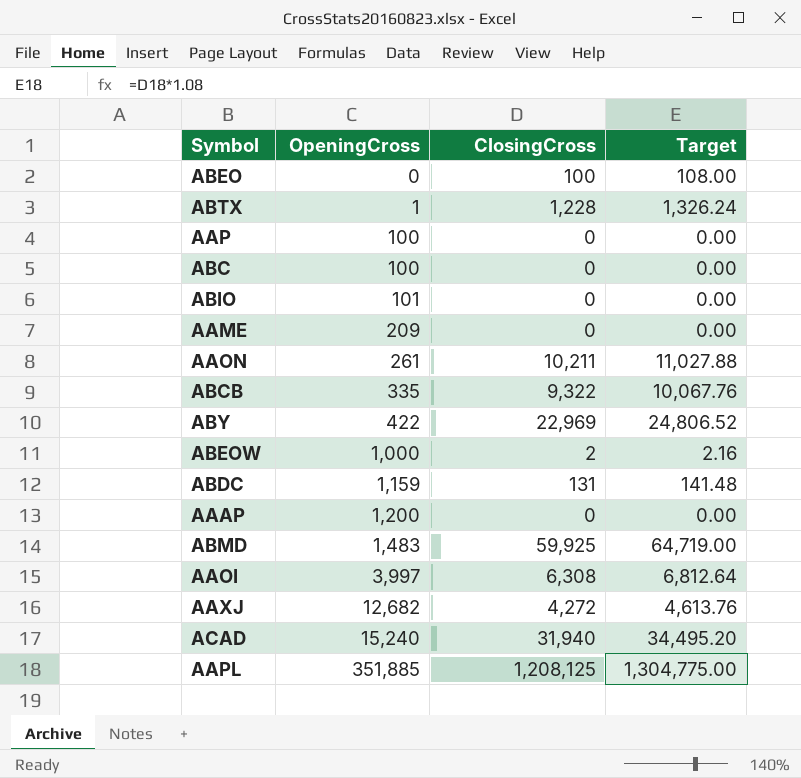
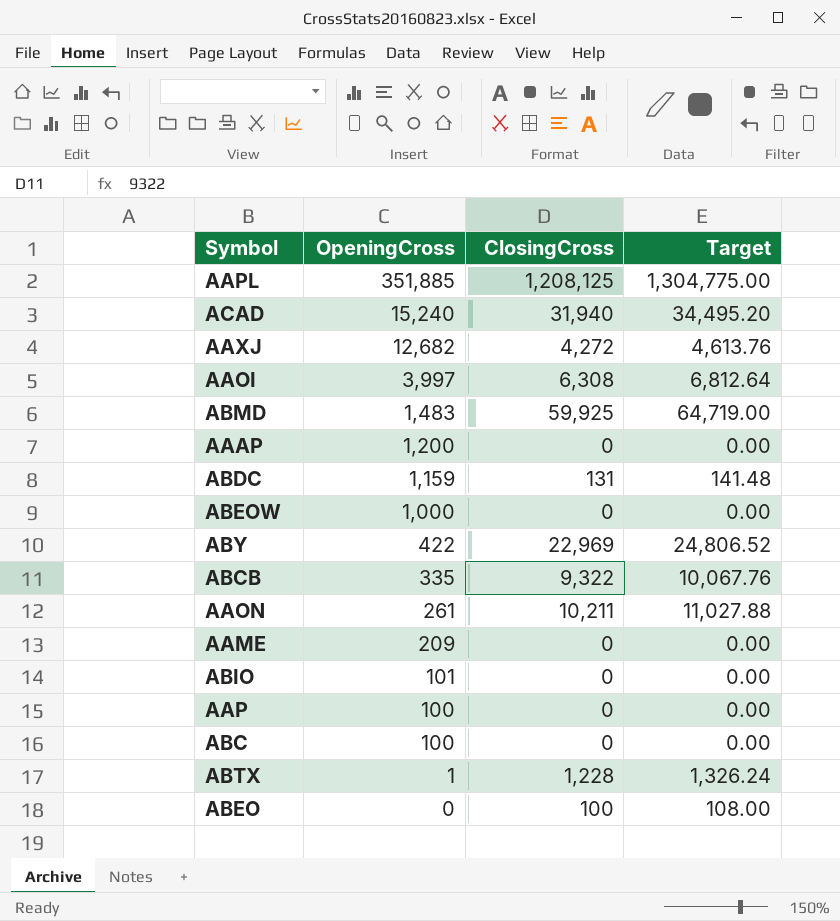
row order: OpeningCross ascending -> OpeningCross descending
ABEOW | ClosingCross: 2 -> 0
ABEOW | Target: 2.16 -> 0.00

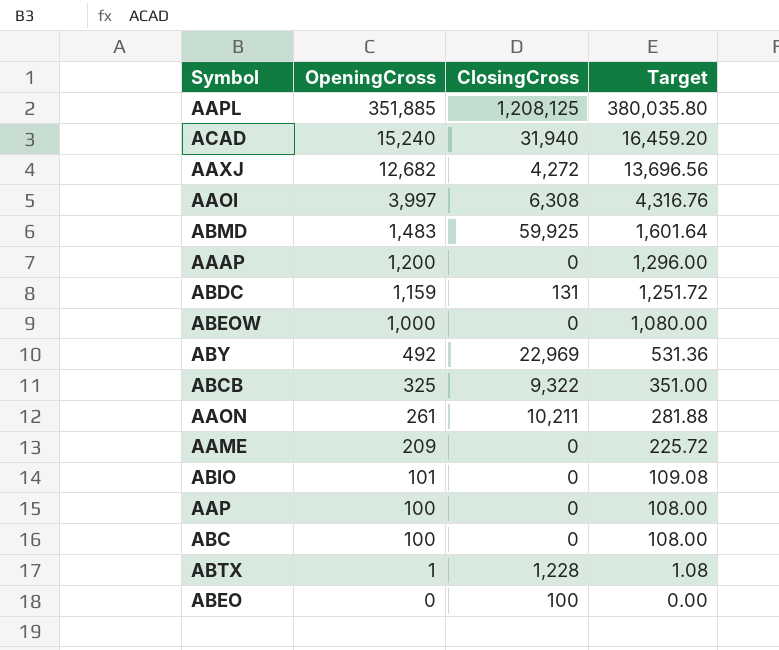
column Target | formula: [ClosingCross] * 1.08 -> [OpeningCross] * 1.08
ABY | OpeningCross: 422 -> 492
ABCB | OpeningCross: 335 -> 325

